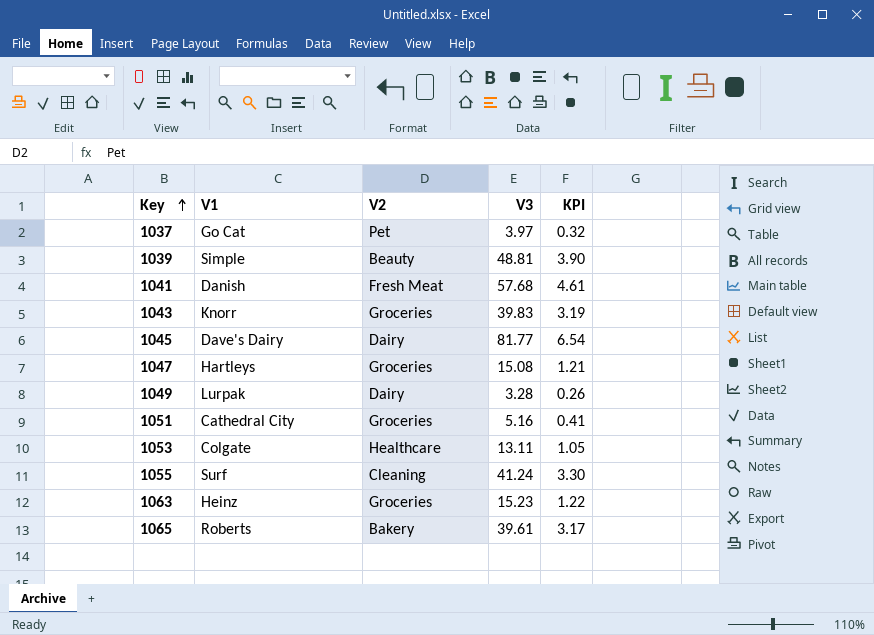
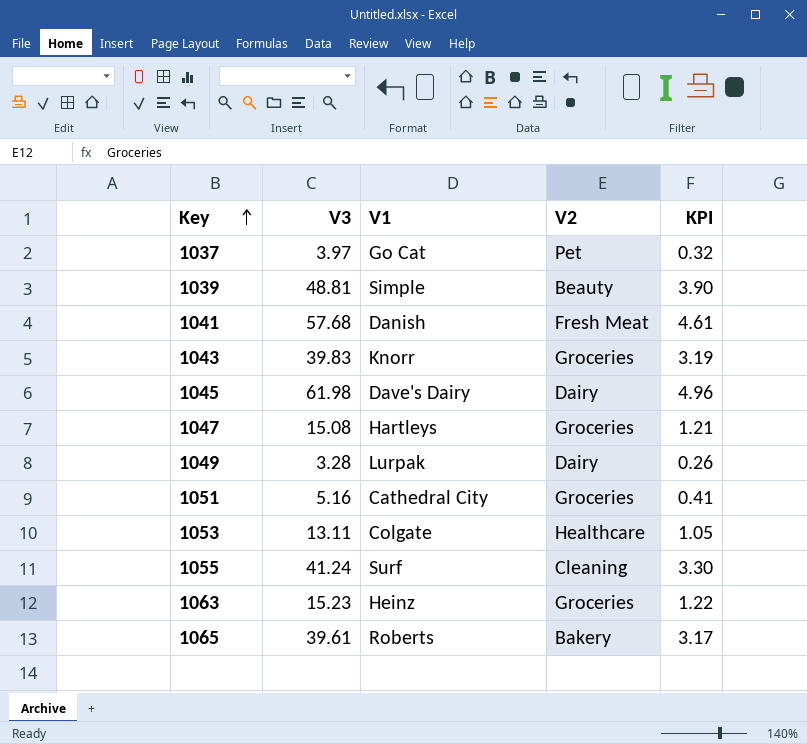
column V3 | position: 4 -> 2
1045 | V3: 81.77 -> 61.98
1045 | KPI: 6.54 -> 4.96

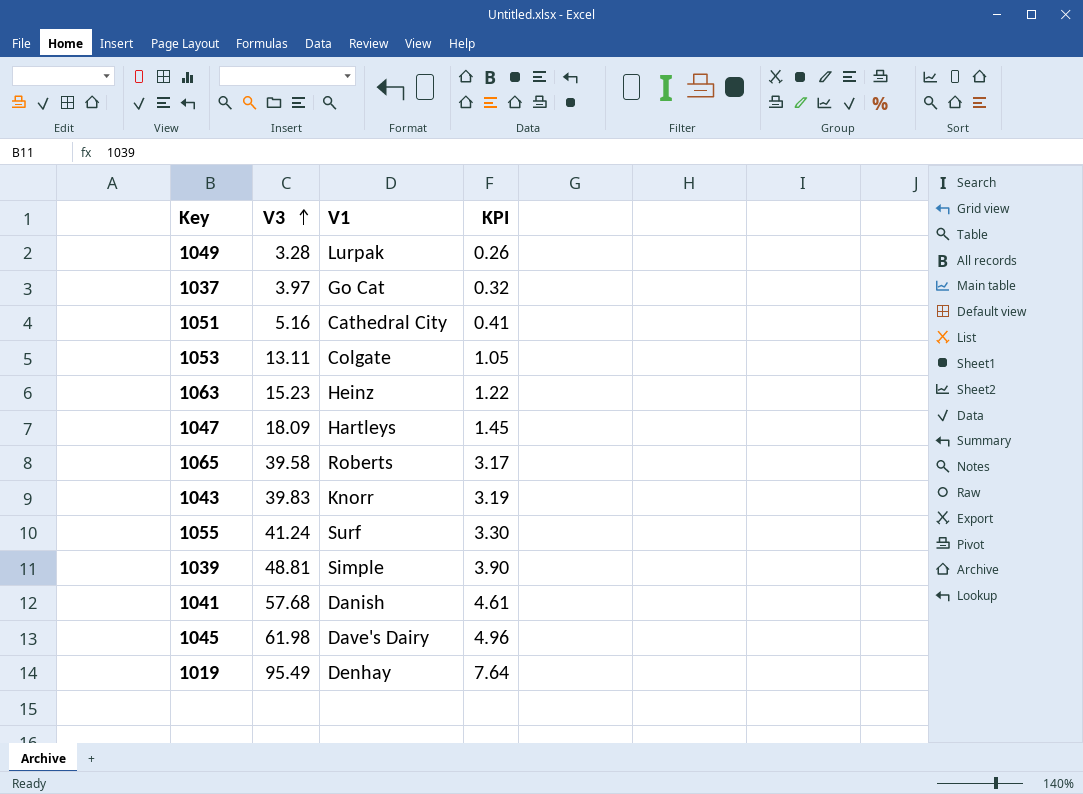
row order: Key ascending -> V3 ascending
column V2 | position: 4 -> none
1047 | V3: 15.08 -> 18.09
1047 | KPI: 1.21 -> 1.45
1065 | V3: 39.61 -> 39.58
row 1019: none -> 95.49 | Denhay | 7.64

